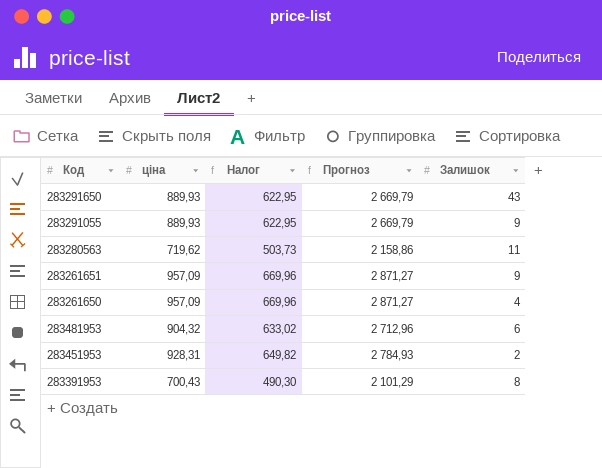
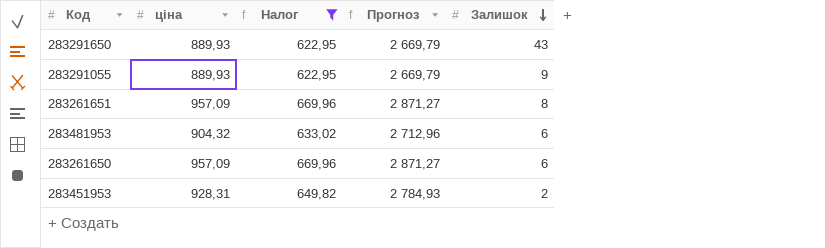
filter: none -> Налог >= 622,95
row order: none -> Залишок descending
283261651 | Залишок: 9 -> 8
283261650 | Залишок: 4 -> 6

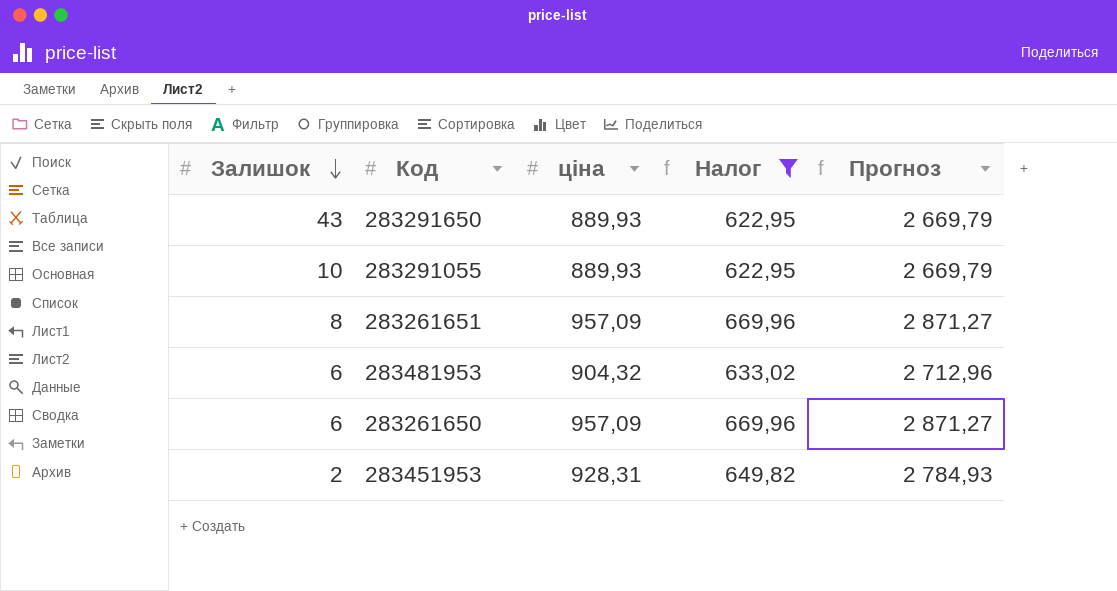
column Залишок | position: 5 -> 1
283291055 | Залишок: 9 -> 10

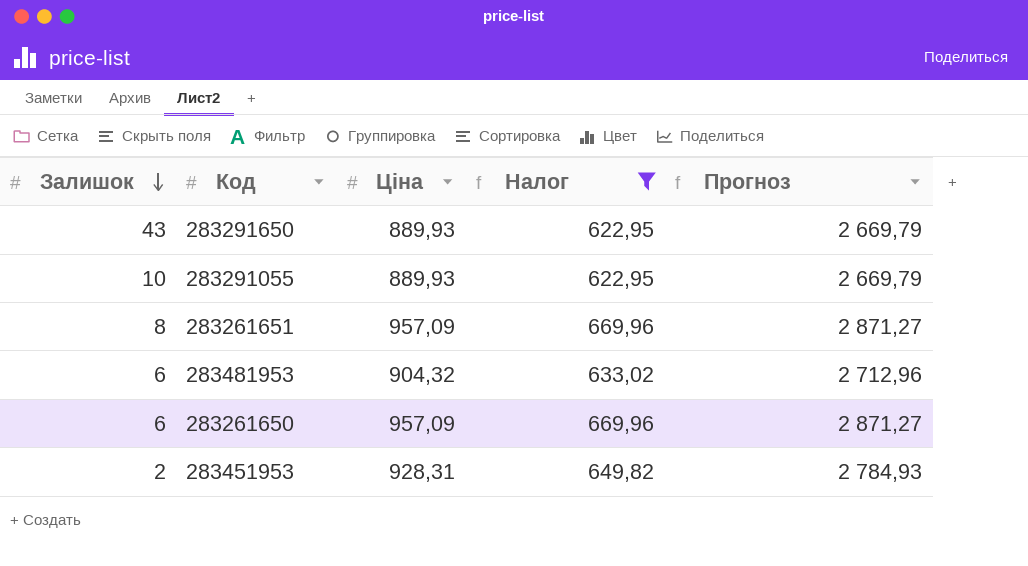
column name: ціна -> Ціна

